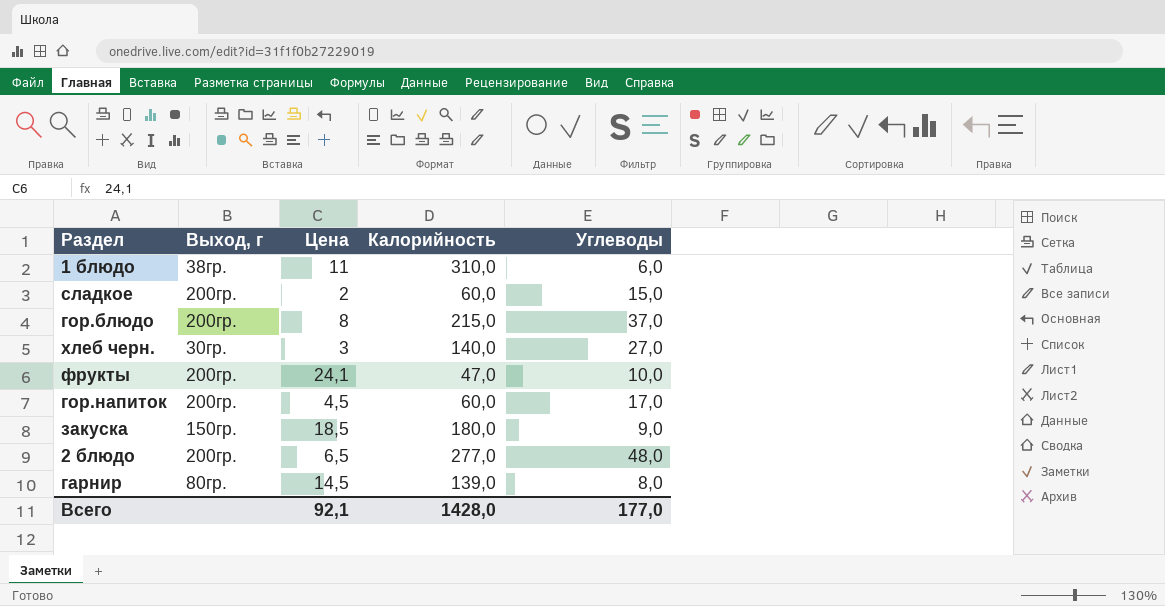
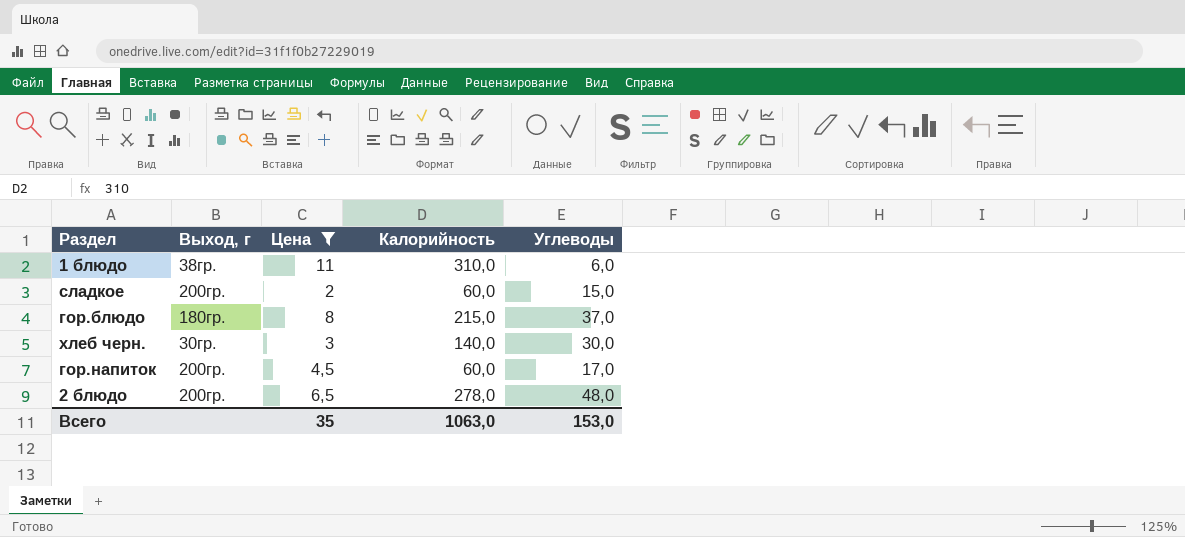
filter: none -> Цена <= 11
гор.блюдо | Выход, г: 200гр. -> 180гр.
хлеб черн. | Углеводы: 27,0 -> 30,0
2 блюдо | Калорийность: 277,0 -> 278,0
Всего | Цена: 92,1 -> 35
Всего | Калорийность: 1428,0 -> 1063,0
Всего | Углеводы: 177,0 -> 153,0

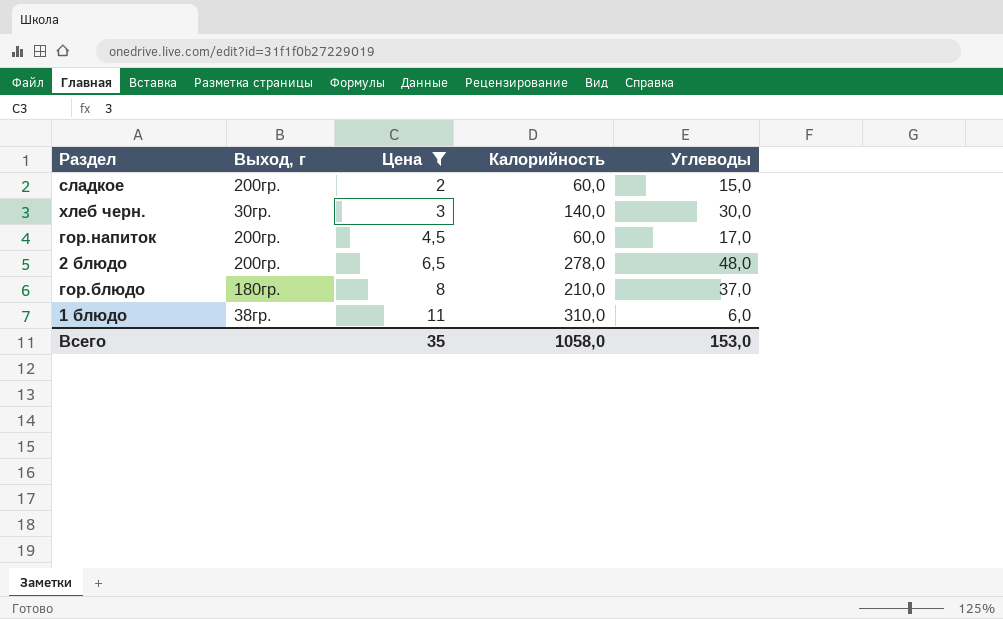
row order: none -> Цена ascending
гор.блюдо | Калорийность: 215,0 -> 210,0
Всего | Калорийность: 1063,0 -> 1058,0

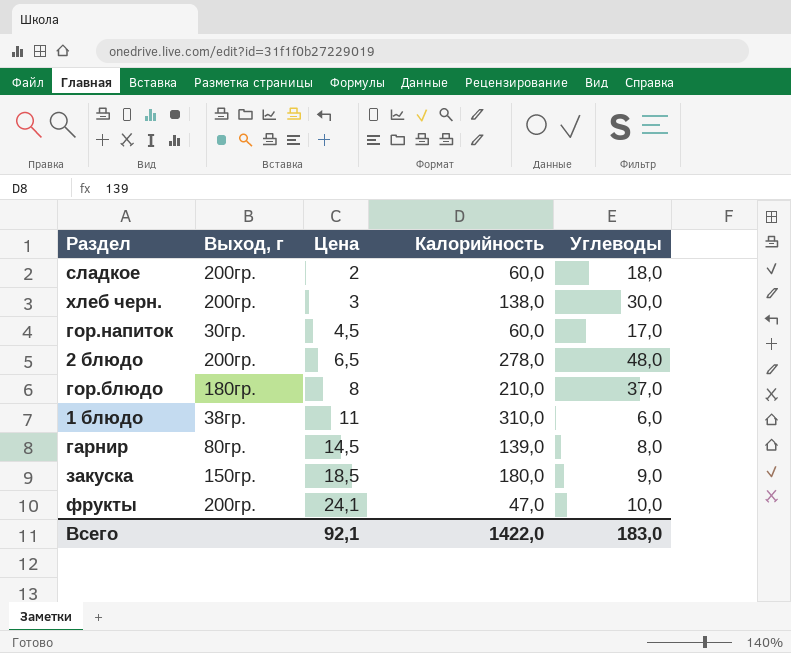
filter: Цена <= 11 -> none
сладкое | Углеводы: 15,0 -> 18,0
хлеб черн. | Выход, г: 30гр. -> 200гр.
хлеб черн. | Калорийность: 140,0 -> 138,0
гор.напиток | Выход, г: 200гр. -> 30гр.
Всего | Цена: 35 -> 92,1
Всего | Калорийность: 1058,0 -> 1422,0
Всего | Углеводы: 153,0 -> 183,0

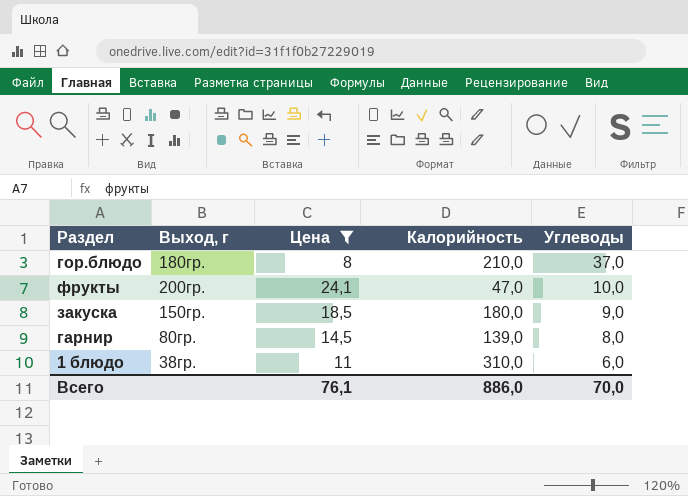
filter: none -> Цена >= 8
row order: Цена ascending -> Углеводы descending
Всего | Цена: 92,1 -> 76,1
Всего | Калорийность: 1422,0 -> 886,0
Всего | Углеводы: 183,0 -> 70,0

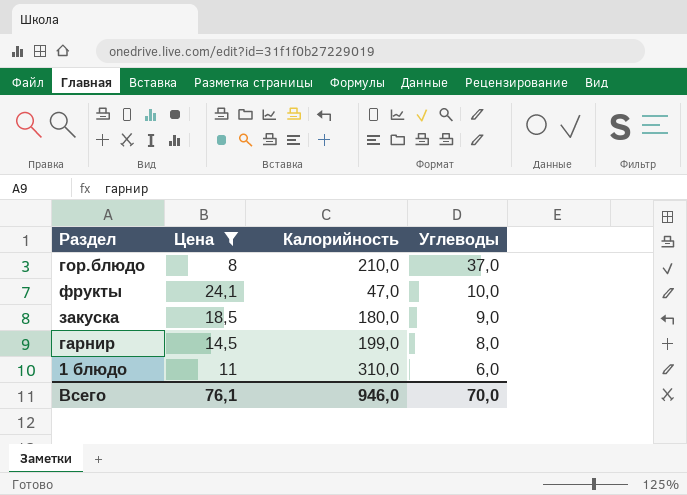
column Выход, г | position: 2 -> none
гарнир | Калорийность: 139,0 -> 199,0
Всего | Калорийность: 886,0 -> 946,0

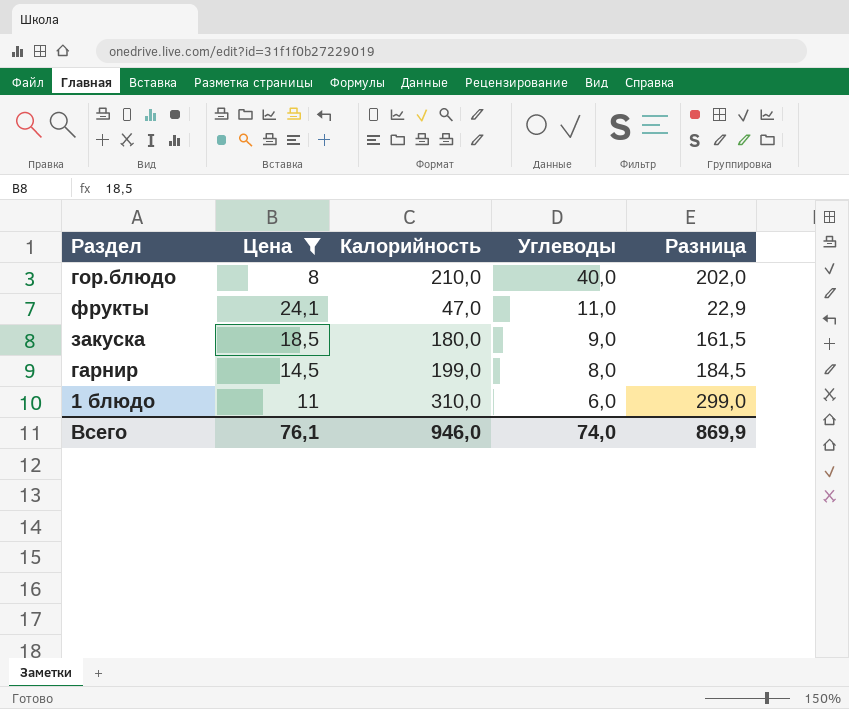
column Разница | formula: none -> [Калорийность] - [Цена]
гор.блюдо | Углеводы: 37,0 -> 40,0
фрукты | Углеводы: 10,0 -> 11,0
Всего | Углеводы: 70,0 -> 74,0

